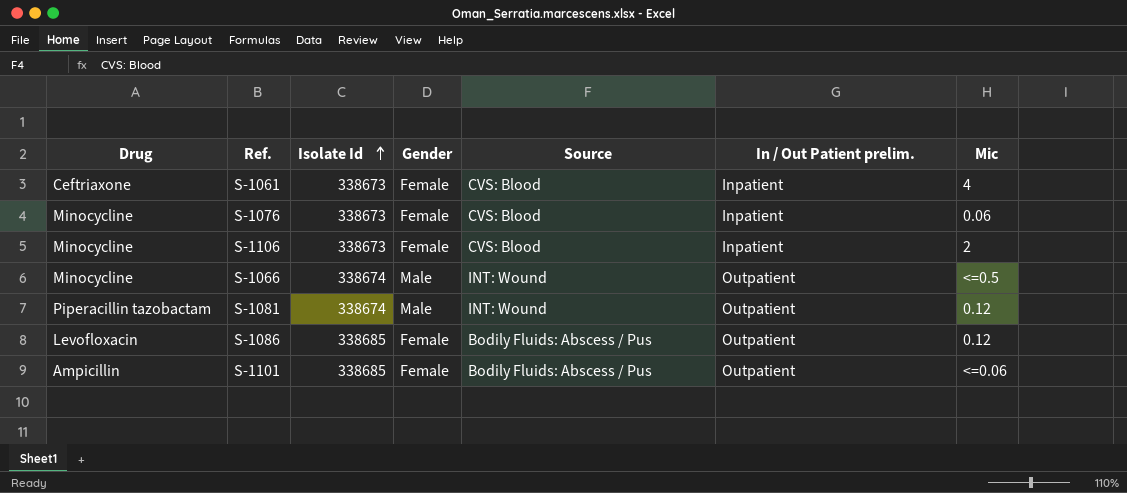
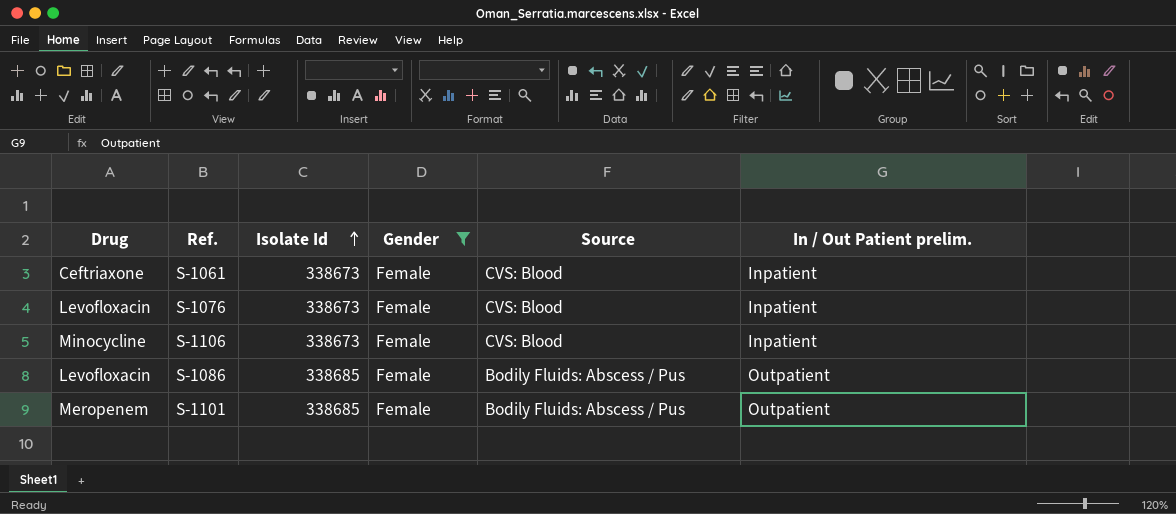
filter: none -> Gender = Female
column Mic | position: 7 -> none
S-1076 | Drug: Minocycline -> Levofloxacin
S-1101 | Drug: Ampicillin -> Meropenem

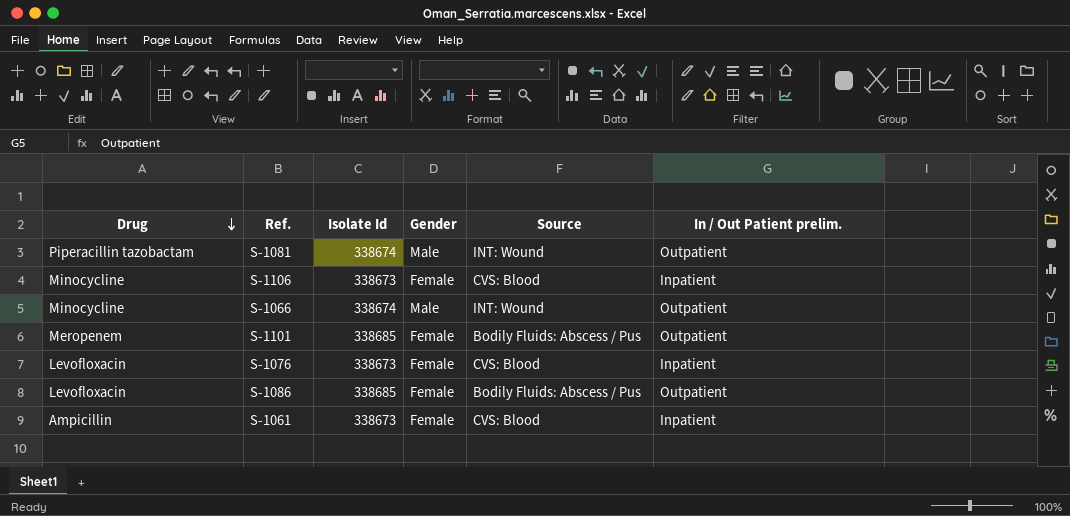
filter: Gender = Female -> none
row order: Isolate Id ascending -> Drug descending
S-1061 | Drug: Ceftriaxone -> Ampicillin

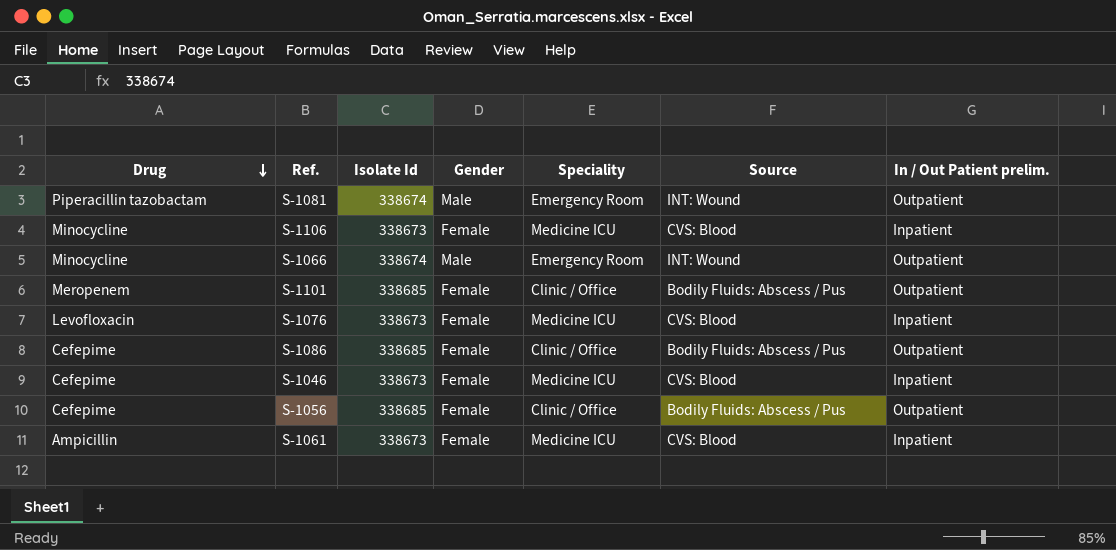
column Speciality | position: none -> 5
S-1086 | Drug: Levofloxacin -> Cefepime
row S-1046: none -> Cefepime | 338673 | Female | Medicine ICU | CVS: Blood | Inpatient
row S-1056: none -> Cefepime | 338685 | Female | Clinic / Office | Bodily Fluids: Abscess / Pus | Outpatient

